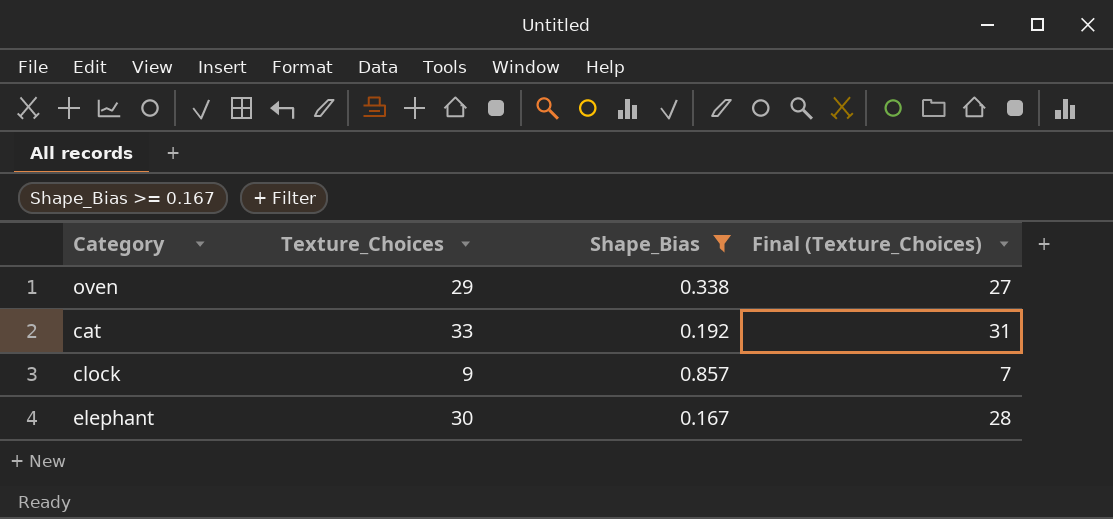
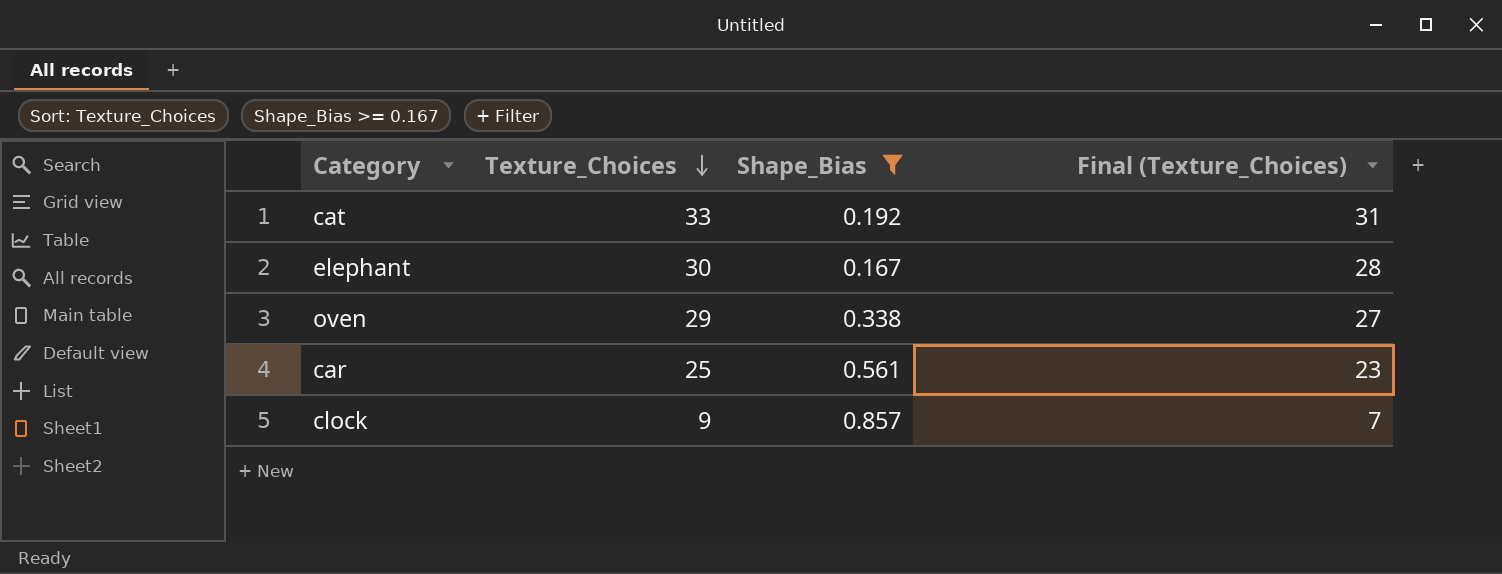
row order: none -> Texture_Choices descending
row car: none -> 25 | 0.561 | 23

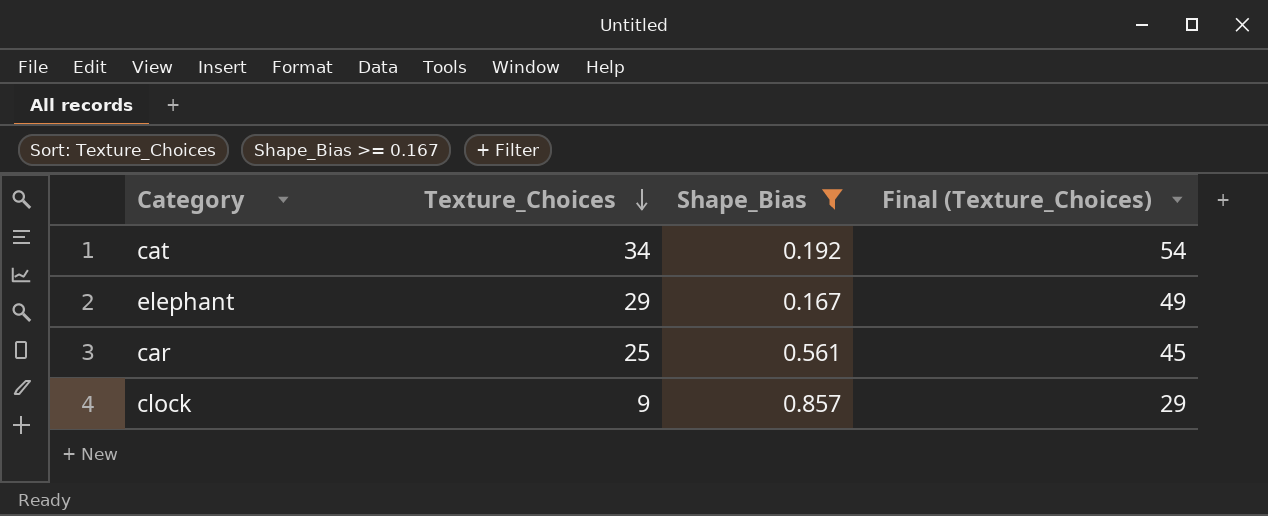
column Final (Texture_Choices) | formula: [Texture_Choices] - 2 -> [Texture_Choices] + 20
row oven: 29 | 0.338 | 27 -> none
cat | Texture_Choices: 33 -> 34
elephant | Texture_Choices: 30 -> 29

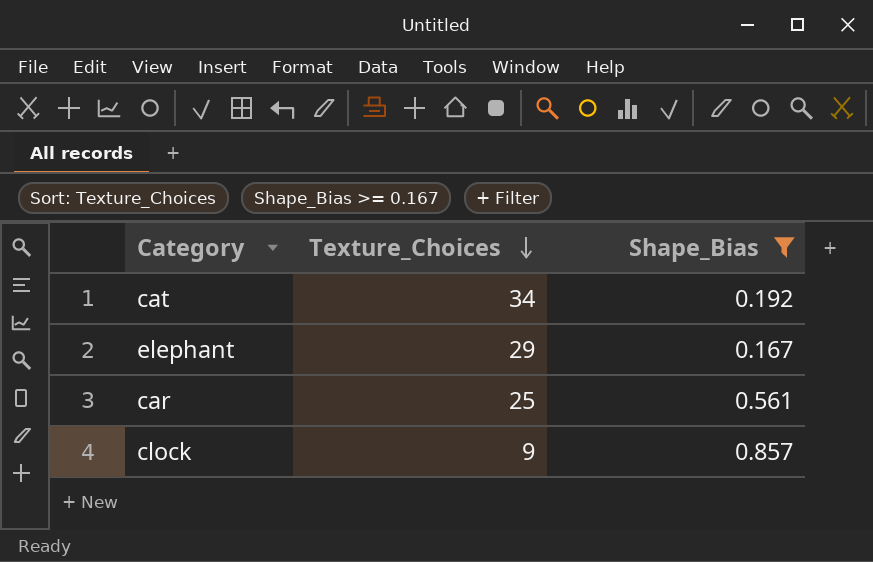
column Final (Texture_Choices) | formula: [Texture_Choices] + 20 -> none

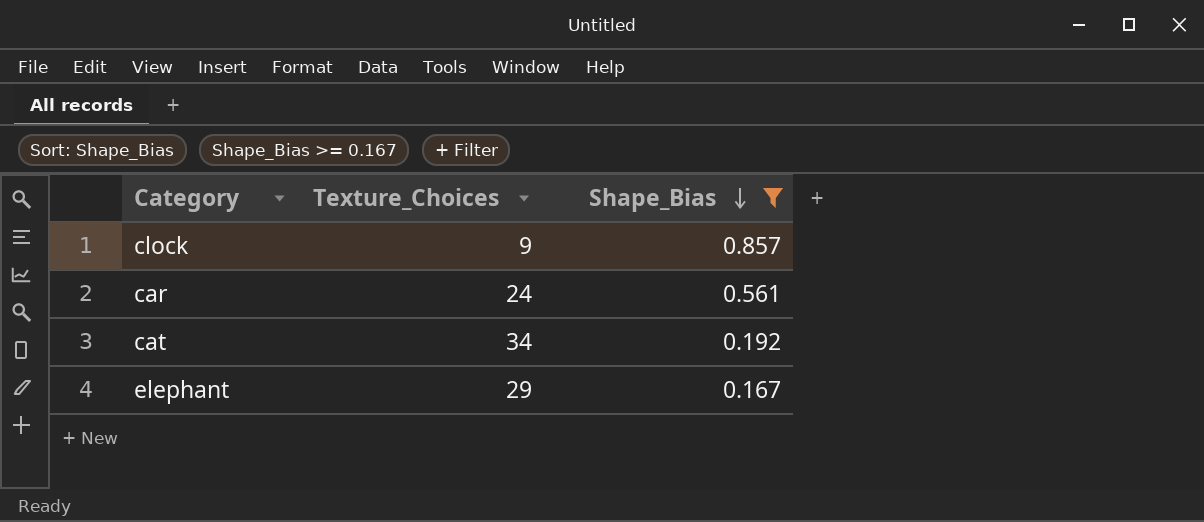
row order: Texture_Choices descending -> Shape_Bias descending
car | Texture_Choices: 25 -> 24

